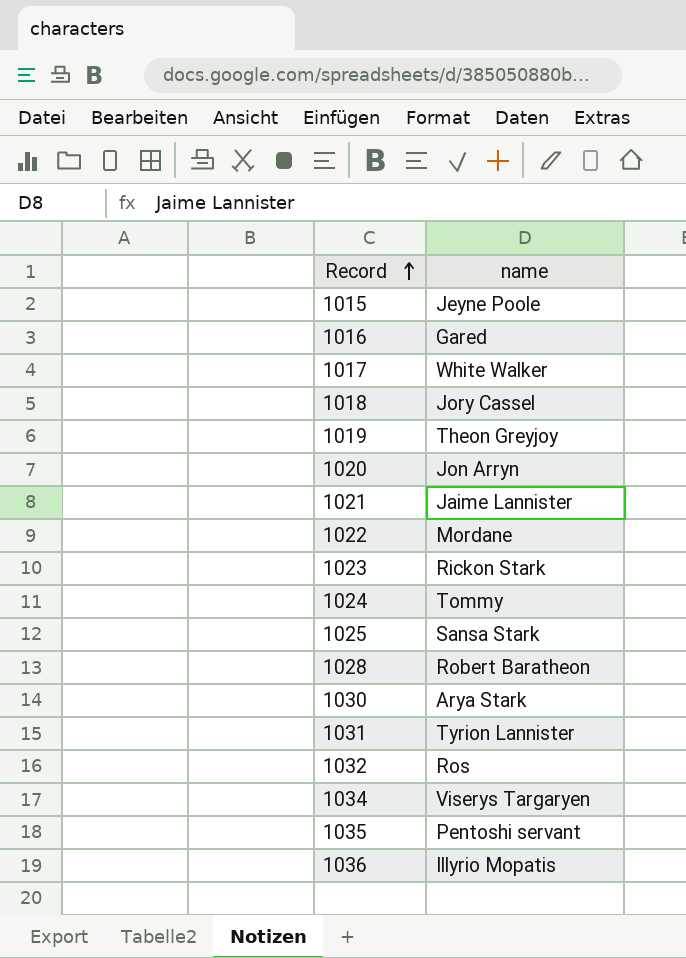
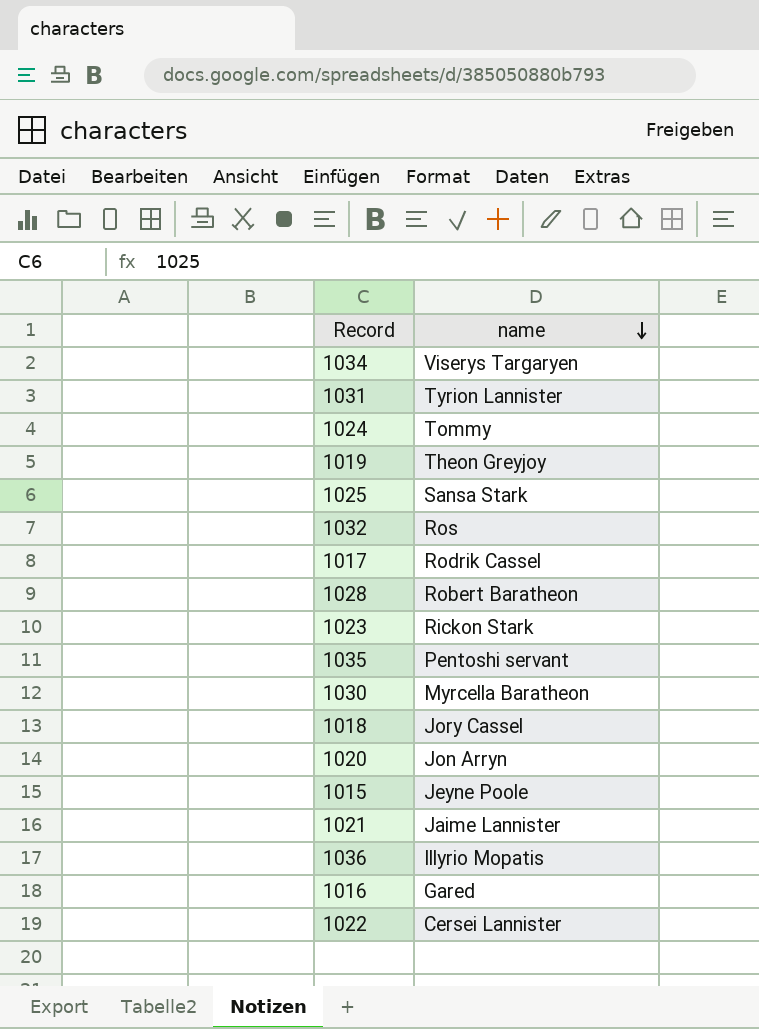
row order: Record ascending -> name descending
1017 | name: White Walker -> Rodrik Cassel
1030 | name: Arya Stark -> Myrcella Baratheon
1022 | name: Mordane -> Cersei Lannister

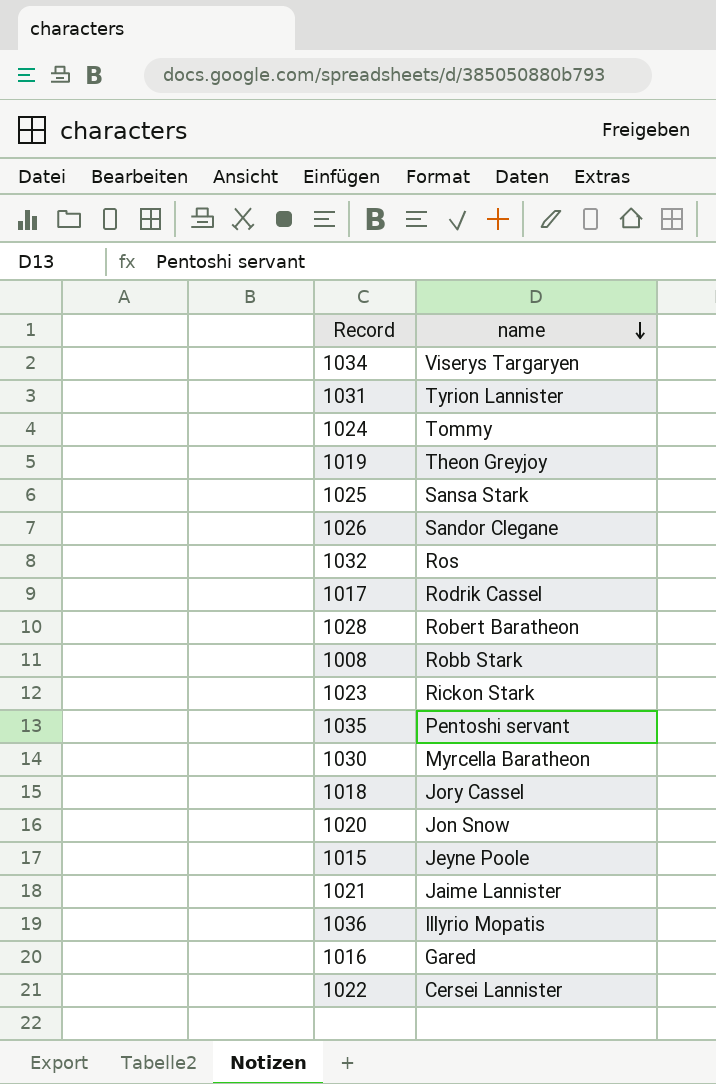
row 1026: none -> Sandor Clegane
row 1008: none -> Robb Stark
1020 | name: Jon Arryn -> Jon Snow

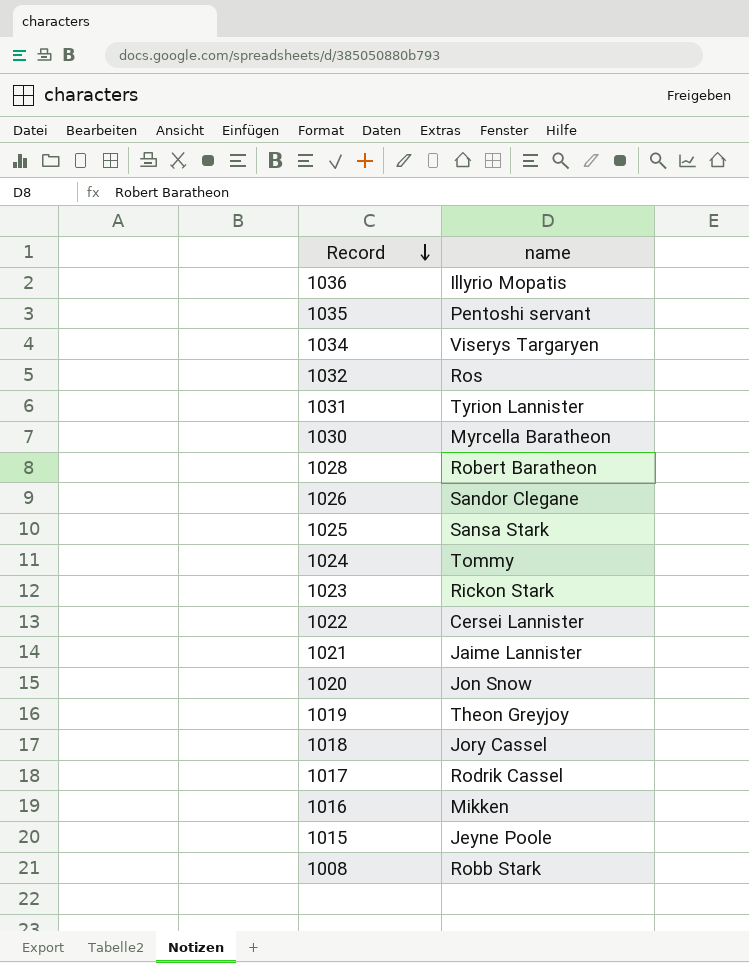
row order: name descending -> Record descending
1016 | name: Gared -> Mikken

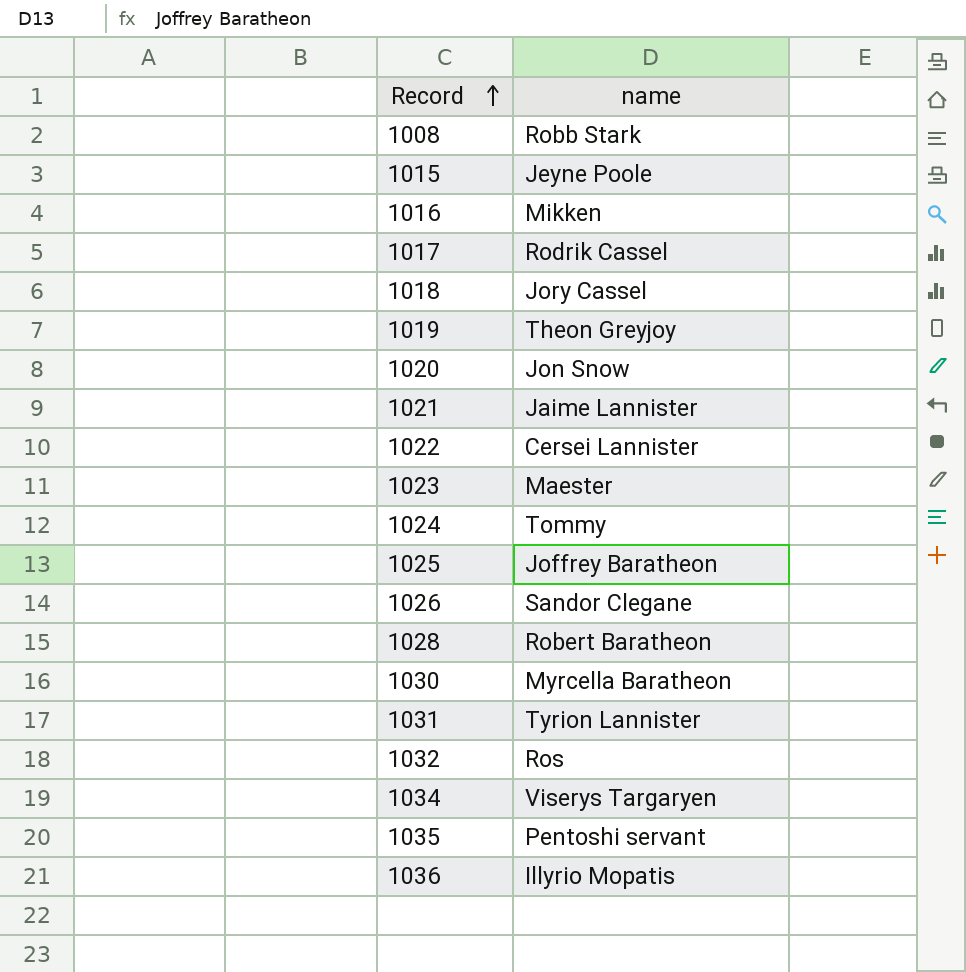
row order: Record descending -> Record ascending
1023 | name: Rickon Stark -> Maester
1025 | name: Sansa Stark -> Joffrey Baratheon

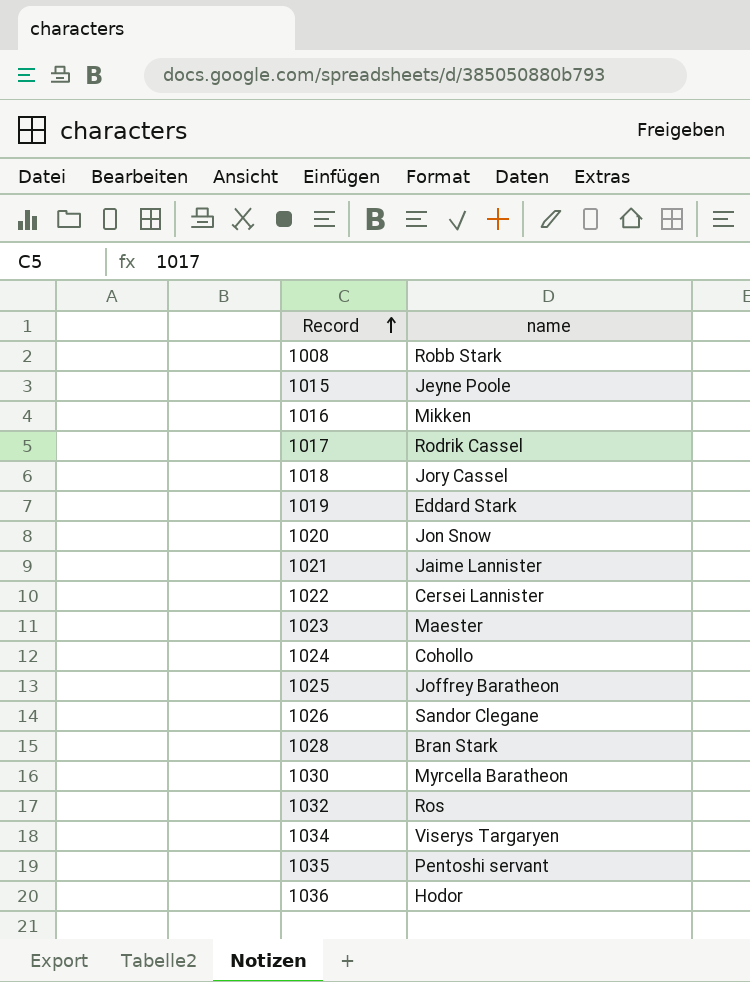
row 1031: Tyrion Lannister -> none
1019 | name: Theon Greyjoy -> Eddard Stark
1024 | name: Tommy -> Cohollo
1028 | name: Robert Baratheon -> Bran Stark
1036 | name: Illyrio Mopatis -> Hodor

